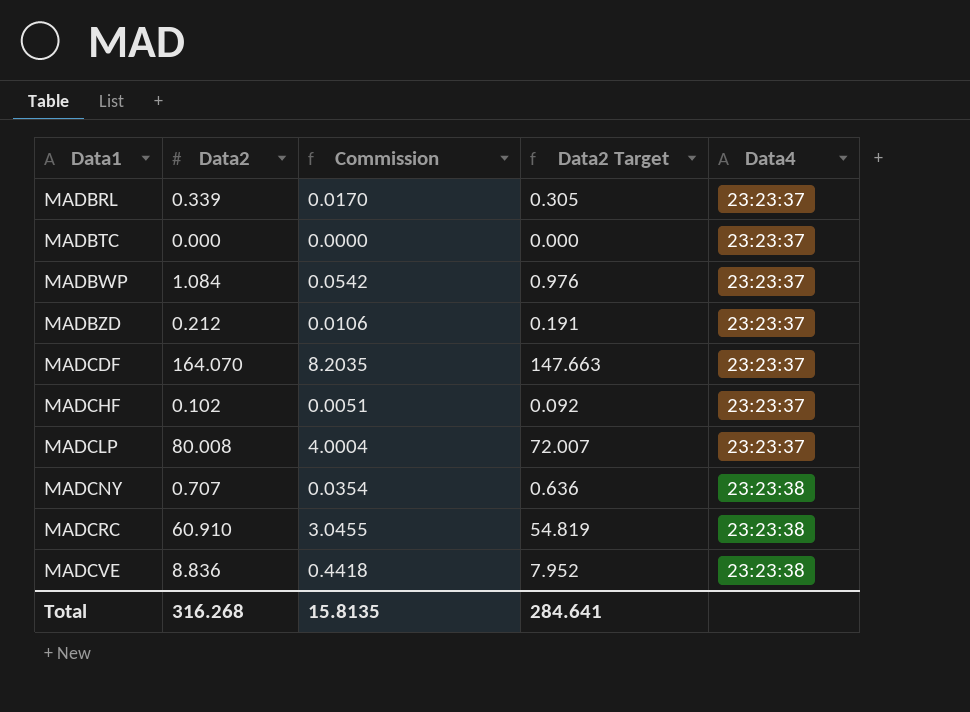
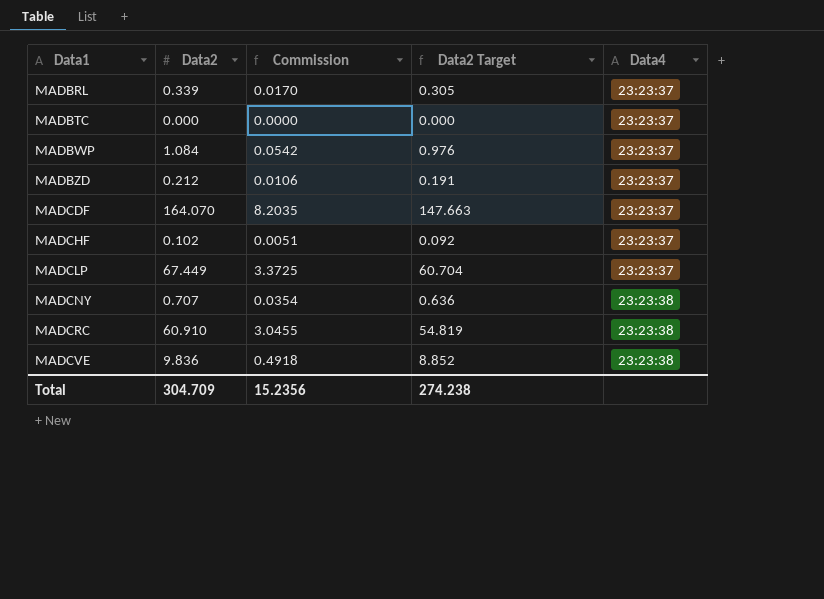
MADCLP | Data2: 80.008 -> 67.449
MADCLP | Commission: 4.0004 -> 3.3725
MADCLP | Data2 Target: 72.007 -> 60.704
MADCVE | Data2: 8.836 -> 9.836
MADCVE | Commission: 0.4418 -> 0.4918
MADCVE | Data2 Target: 7.952 -> 8.852
Total | Data2: 316.268 -> 304.709
Total | Commission: 15.8135 -> 15.2356
Total | Data2 Target: 284.641 -> 274.238

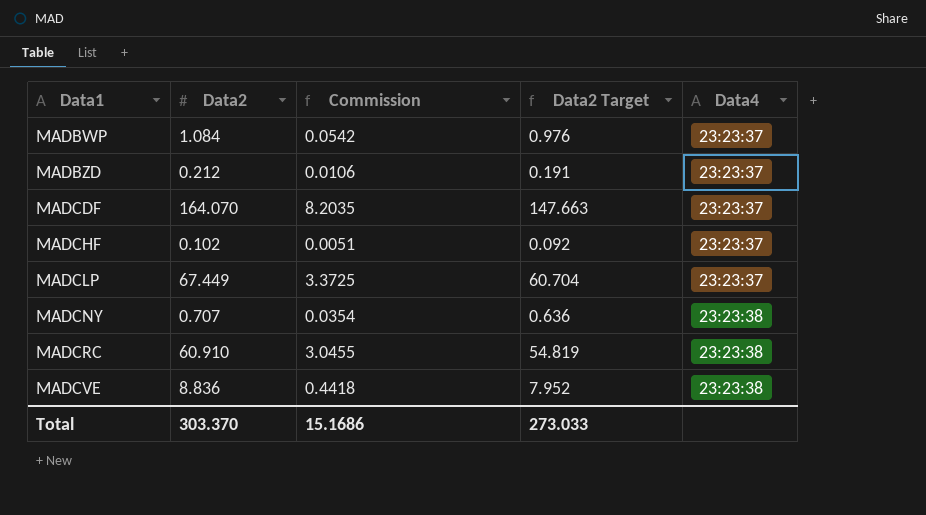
row MADBRL: 0.339 | 0.0170 | 0.305 | 23:23:37 -> none
row MADBTC: 0.000 | 0.0000 | 0.000 | 23:23:37 -> none
MADCVE | Data2: 9.836 -> 8.836
MADCVE | Commission: 0.4918 -> 0.4418
MADCVE | Data2 Target: 8.852 -> 7.952
Total | Data2: 304.709 -> 303.370
Total | Commission: 15.2356 -> 15.1686
Total | Data2 Target: 274.238 -> 273.033

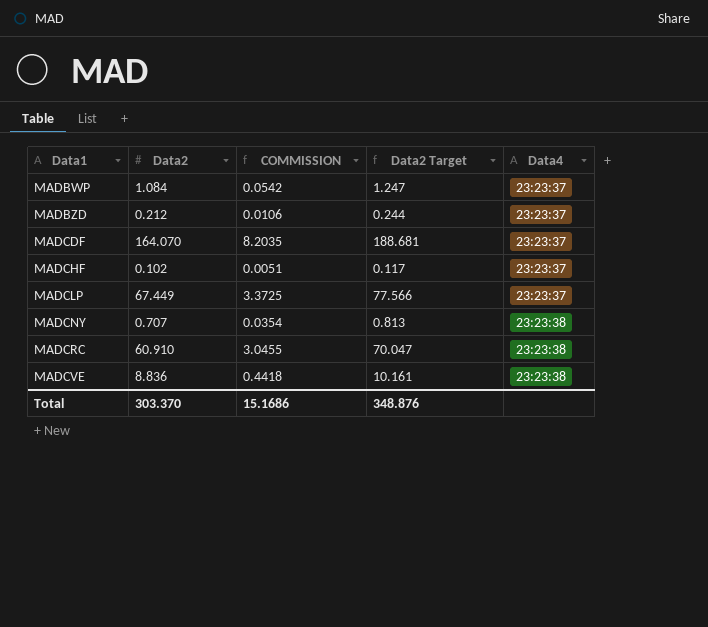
column name: Commission -> COMMISSION
column Data2 Target | formula: [Data2] * 0.9 -> [Data2] * 1.15
Total | Data2 Target: 273.033 -> 348.876

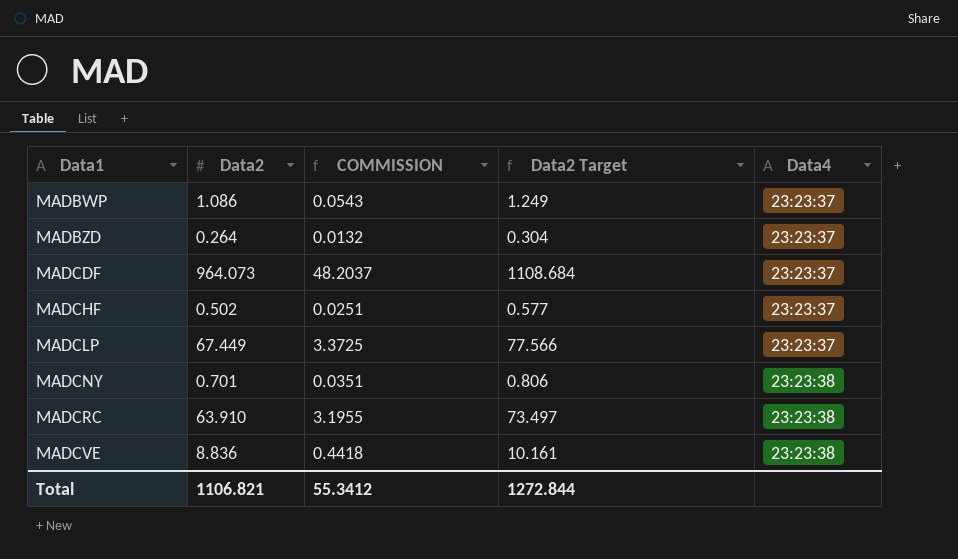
MADBWP | Data2: 1.084 -> 1.086
MADBWP | COMMISSION: 0.0542 -> 0.0543
MADBWP | Data2 Target: 1.247 -> 1.249
MADBZD | Data2: 0.212 -> 0.264
MADBZD | COMMISSION: 0.0106 -> 0.0132
MADBZD | Data2 Target: 0.244 -> 0.304
MADCDF | Data2: 164.070 -> 964.073
MADCDF | COMMISSION: 8.2035 -> 48.2037
MADCDF | Data2 Target: 188.681 -> 1108.684
MADCHF | Data2: 0.102 -> 0.502
MADCHF | COMMISSION: 0.0051 -> 0.0251
MADCHF | Data2 Target: 0.117 -> 0.577
MADCNY | Data2: 0.707 -> 0.701
MADCNY | COMMISSION: 0.0354 -> 0.0351
MADCNY | Data2 Target: 0.813 -> 0.806
MADCRC | Data2: 60.910 -> 63.910
MADCRC | COMMISSION: 3.0455 -> 3.1955
MADCRC | Data2 Target: 70.047 -> 73.497
Total | Data2: 303.370 -> 1106.821
Total | COMMISSION: 15.1686 -> 55.3412
Total | Data2 Target: 348.876 -> 1272.844

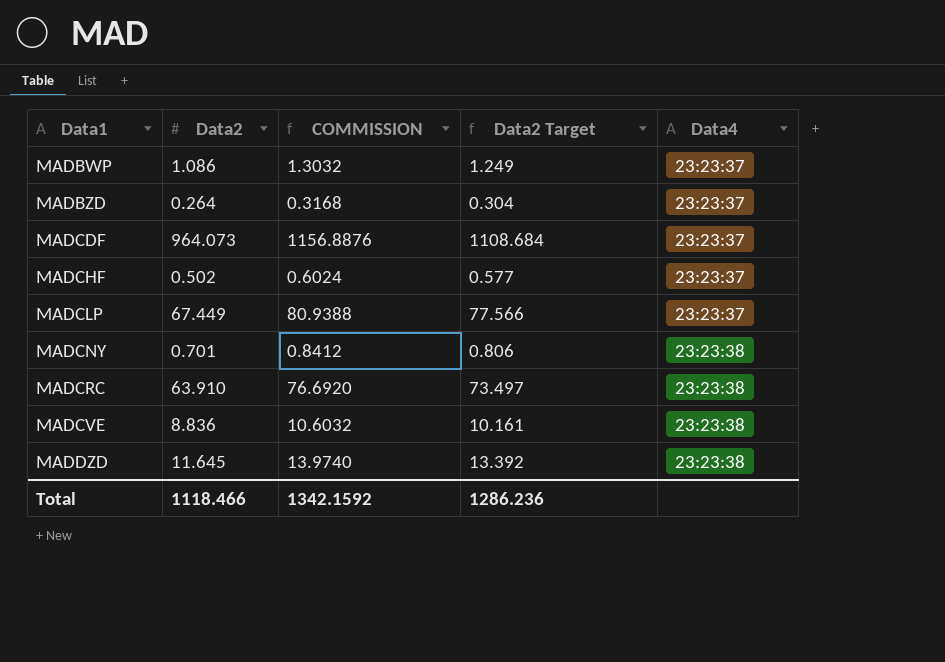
column COMMISSION | formula: [Data2] * 0.05 -> [Data2] * 1.2
row MADDZD: none -> 11.645 | 13.9740 | 13.392 | 23:23:38
Total | Data2: 1106.821 -> 1118.466
Total | COMMISSION: 55.3412 -> 1342.1592
Total | Data2 Target: 1272.844 -> 1286.236

